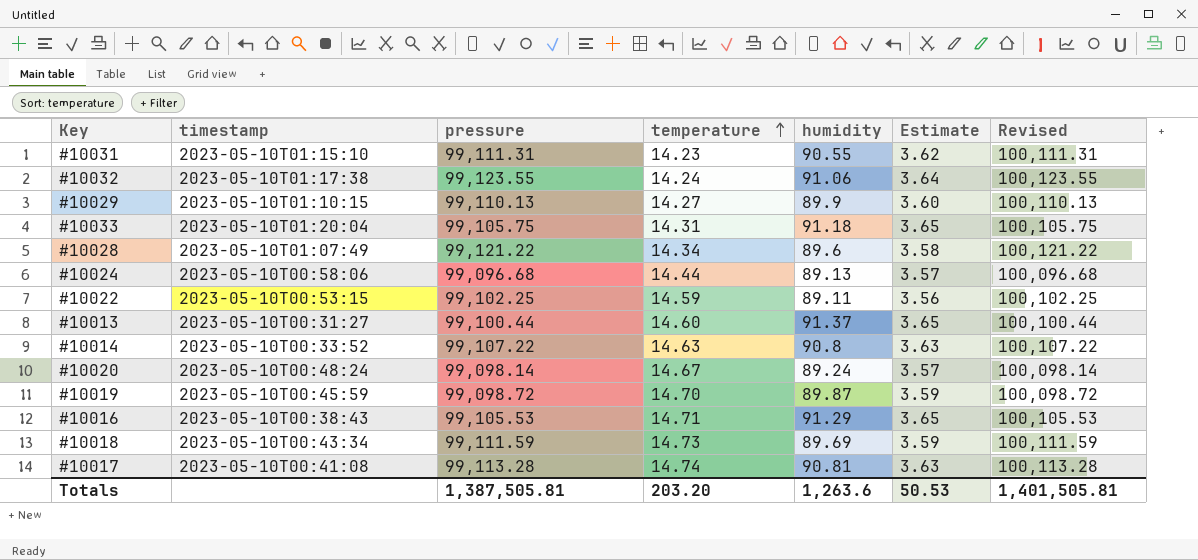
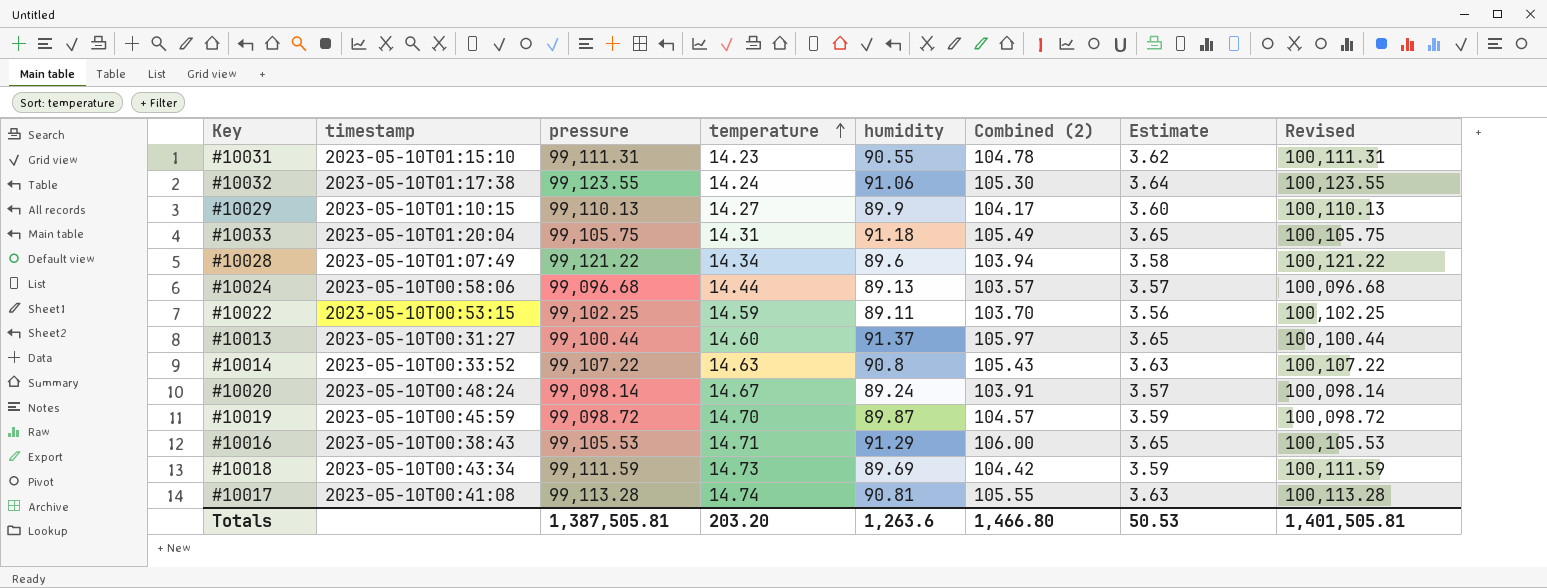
column Combined (2) | formula: none -> [temperature] + [humidity]

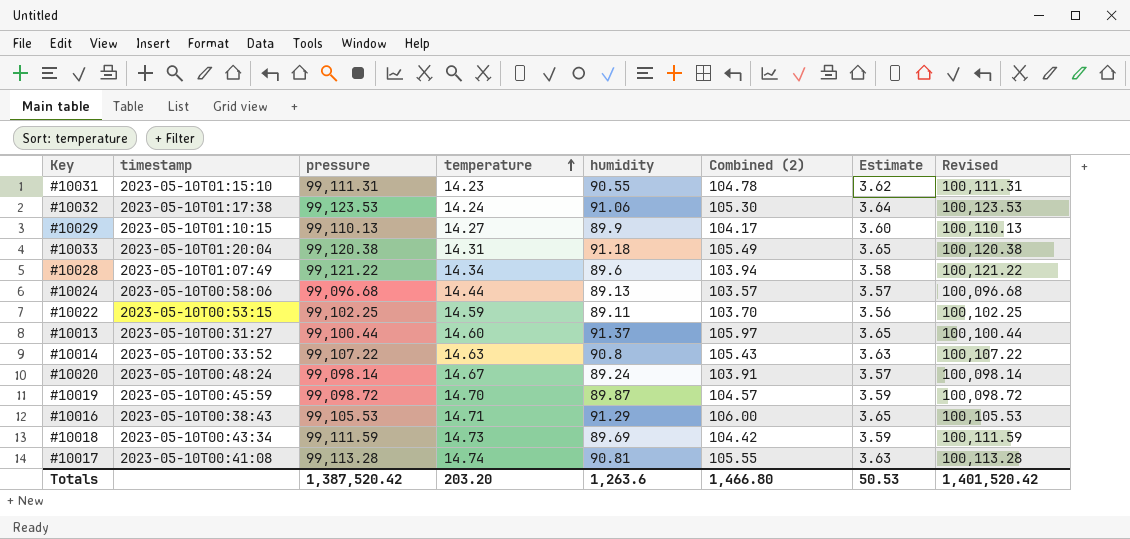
#10032 | pressure: 99,123.55 -> 99,123.53
#10032 | Revised: 100,123.55 -> 100,123.53
#10033 | pressure: 99,105.75 -> 99,120.38
#10033 | Revised: 100,105.75 -> 100,120.38
Totals | pressure: 1,387,505.81 -> 1,387,520.42
Totals | Revised: 1,401,505.81 -> 1,401,520.42

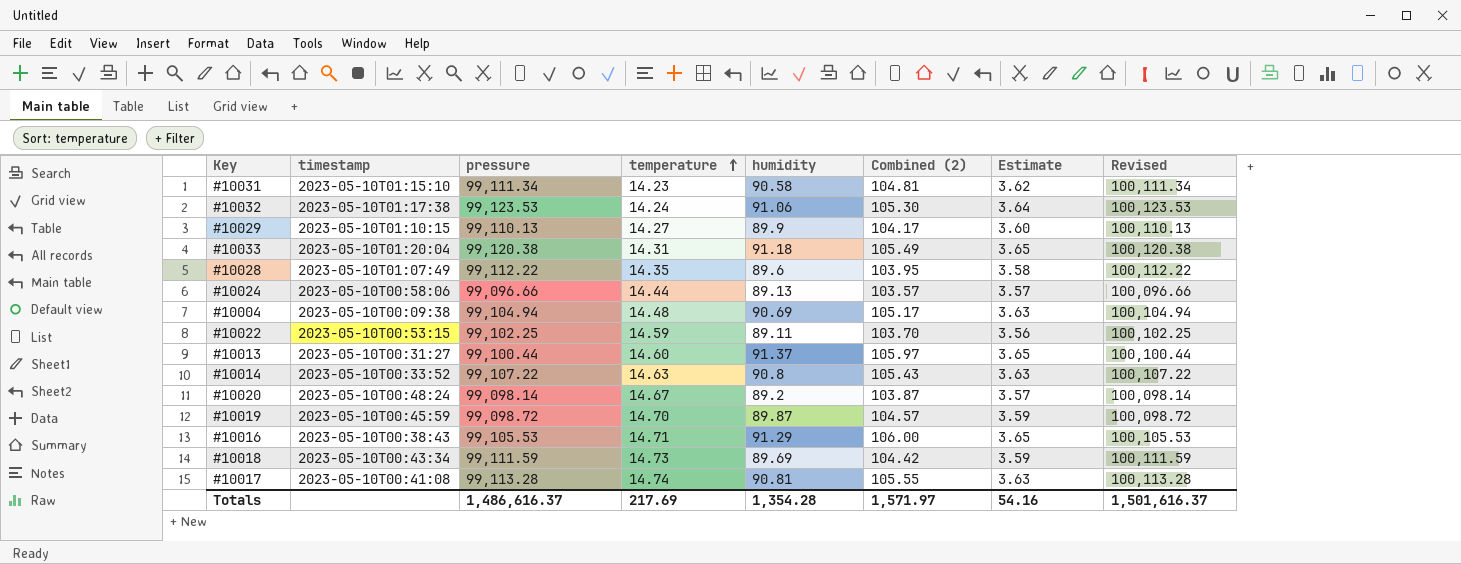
#10031 | pressure: 99,111.31 -> 99,111.34
#10031 | humidity: 90.55 -> 90.58
#10031 | Combined (2): 104.78 -> 104.81
#10031 | Revised: 100,111.31 -> 100,111.34
#10028 | pressure: 99,121.22 -> 99,112.22
#10028 | temperature: 14.34 -> 14.35
#10028 | Combined (2): 103.94 -> 103.95
#10028 | Revised: 100,121.22 -> 100,112.22
#10024 | pressure: 99,096.68 -> 99,096.66
#10024 | Revised: 100,096.68 -> 100,096.66
row #10004: none -> 2023-05-10T00:09:38 | 99,104.94 | 14.48 | 90.69 | 105.17 | 3.63 | 100,104.94
#10020 | humidity: 89.24 -> 89.2
#10020 | Combined (2): 103.91 -> 103.87
Totals | pressure: 1,387,520.42 -> 1,486,616.37
Totals | temperature: 203.20 -> 217.69
Totals | humidity: 1,263.6 -> 1,354.28
Totals | Combined (2): 1,466.80 -> 1,571.97
Totals | Estimate: 50.53 -> 54.16
Totals | Revised: 1,401,520.42 -> 1,501,616.37

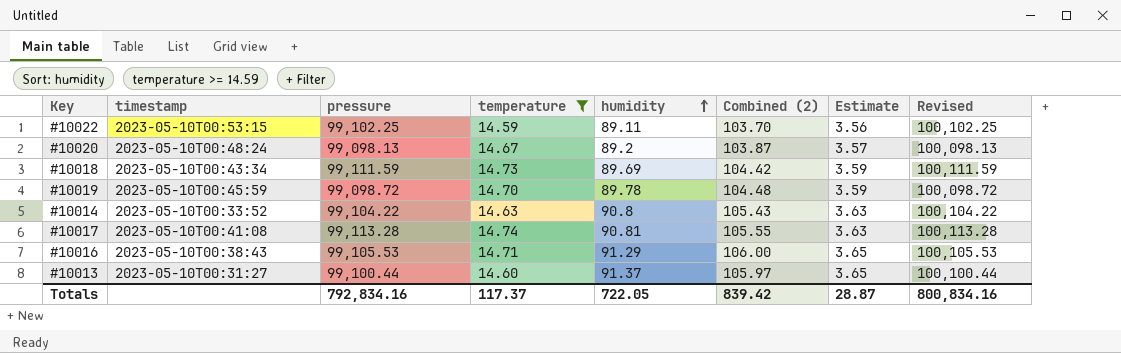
filter: none -> temperature >= 14.59
row order: temperature ascending -> humidity ascending
#10020 | pressure: 99,098.14 -> 99,098.13
#10020 | Revised: 100,098.14 -> 100,098.13
#10019 | humidity: 89.87 -> 89.78
#10019 | Combined (2): 104.57 -> 104.48
#10014 | pressure: 99,107.22 -> 99,104.22
#10014 | Revised: 100,107.22 -> 100,104.22
Totals | pressure: 1,486,616.37 -> 792,834.16
Totals | temperature: 217.69 -> 117.37
Totals | humidity: 1,354.28 -> 722.05
Totals | Combined (2): 1,571.97 -> 839.42
Totals | Estimate: 54.16 -> 28.87
Totals | Revised: 1,501,616.37 -> 800,834.16

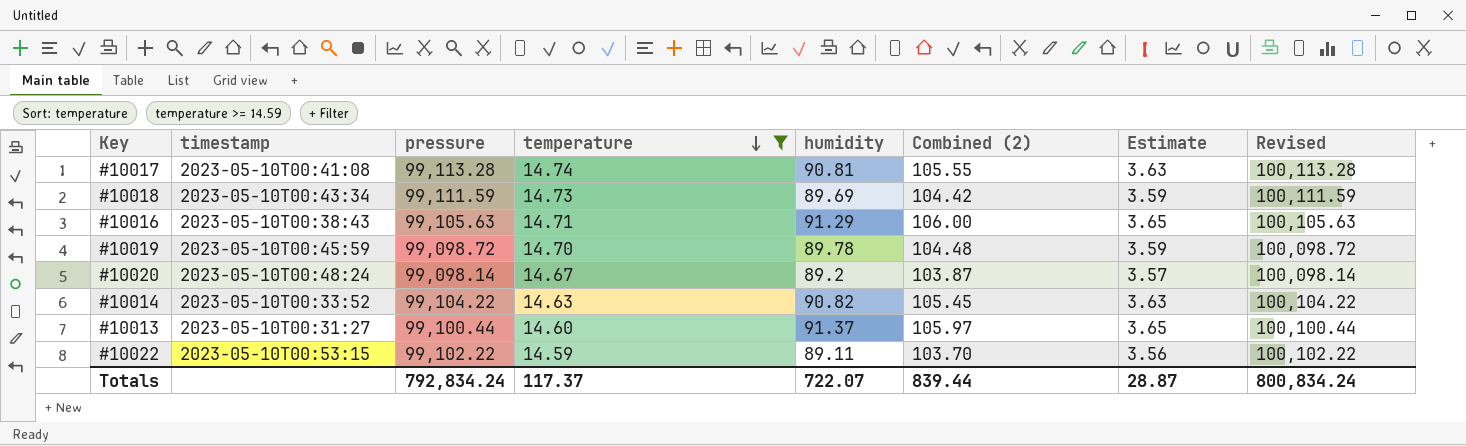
row order: humidity ascending -> temperature descending
#10016 | pressure: 99,105.53 -> 99,105.63
#10016 | Revised: 100,105.53 -> 100,105.63
#10020 | pressure: 99,098.13 -> 99,098.14
#10020 | Revised: 100,098.13 -> 100,098.14
#10014 | humidity: 90.8 -> 90.82
#10014 | Combined (2): 105.43 -> 105.45
#10022 | pressure: 99,102.25 -> 99,102.22
#10022 | Revised: 100,102.25 -> 100,102.22
Totals | pressure: 792,834.16 -> 792,834.24
Totals | humidity: 722.05 -> 722.07
Totals | Combined (2): 839.42 -> 839.44
Totals | Revised: 800,834.16 -> 800,834.24

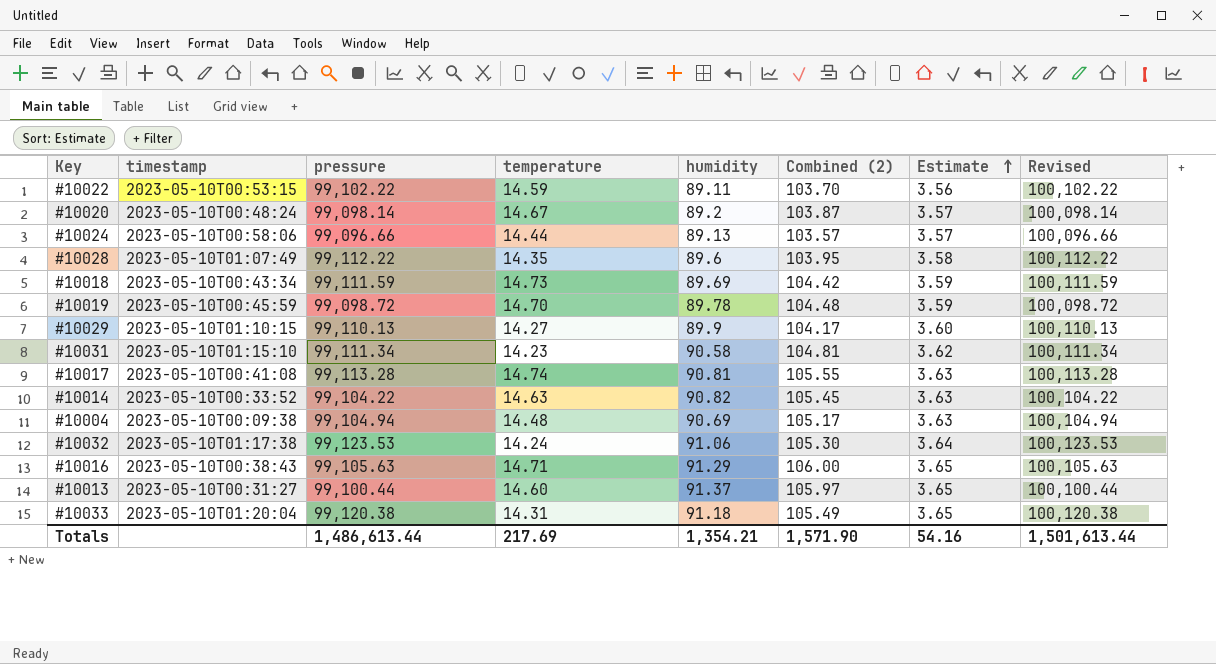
filter: temperature >= 14.59 -> none
row order: temperature descending -> Estimate ascending
Totals | pressure: 792,834.24 -> 1,486,613.44
Totals | temperature: 117.37 -> 217.69
Totals | humidity: 722.07 -> 1,354.21
Totals | Combined (2): 839.44 -> 1,571.90
Totals | Estimate: 28.87 -> 54.16
Totals | Revised: 800,834.24 -> 1,501,613.44

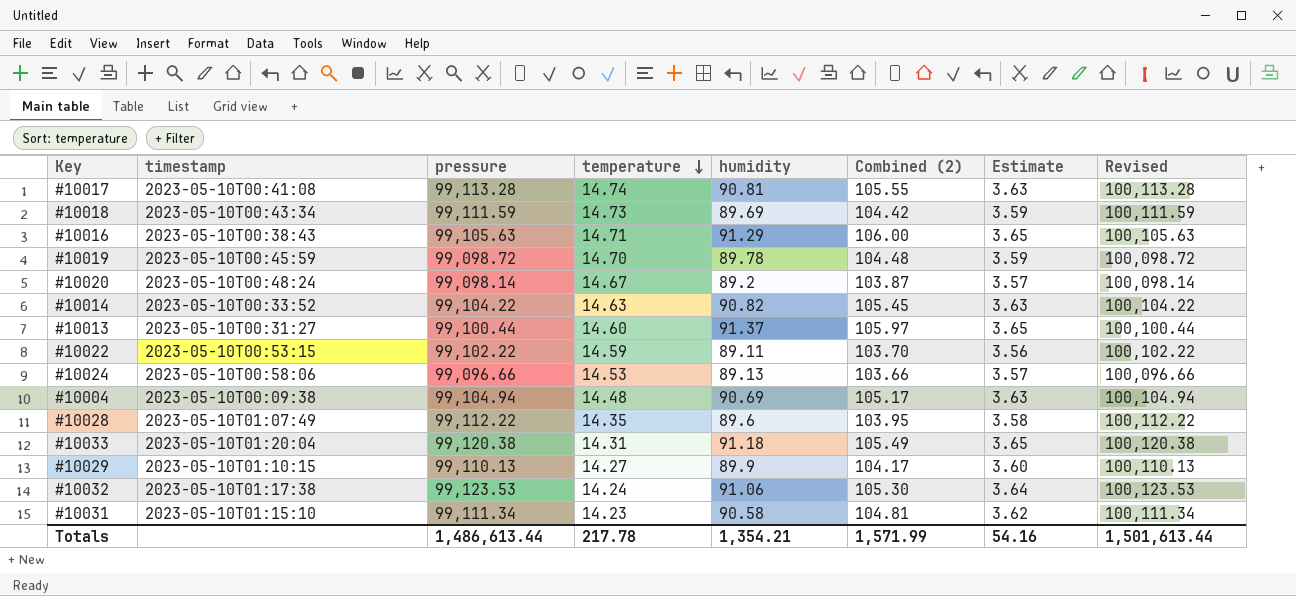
row order: Estimate ascending -> temperature descending
#10024 | temperature: 14.44 -> 14.53
#10024 | Combined (2): 103.57 -> 103.66
Totals | temperature: 217.69 -> 217.78
Totals | Combined (2): 1,571.90 -> 1,571.99

